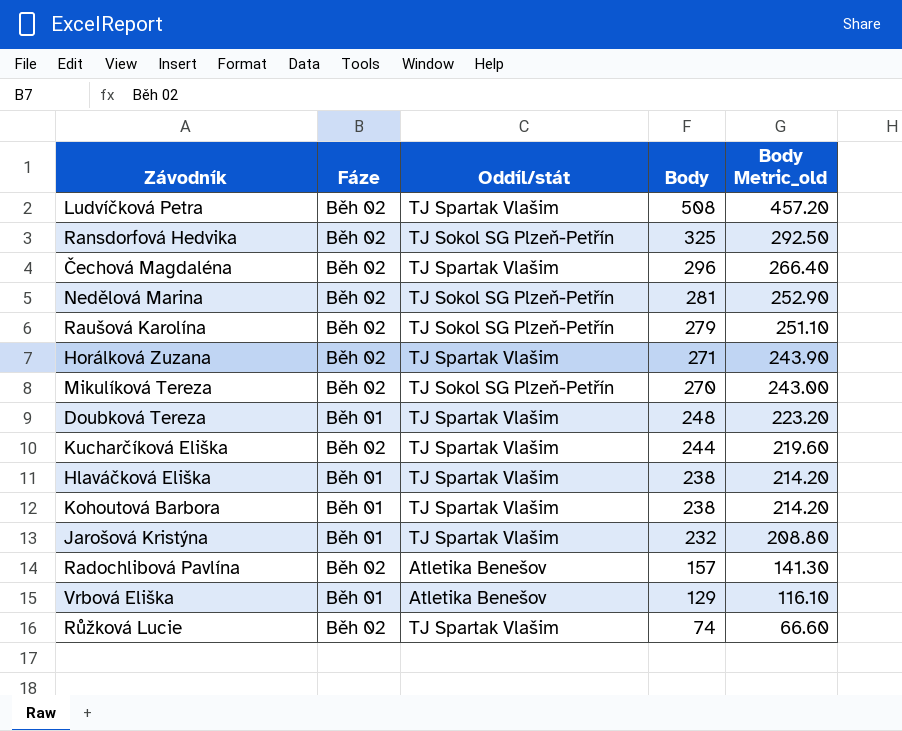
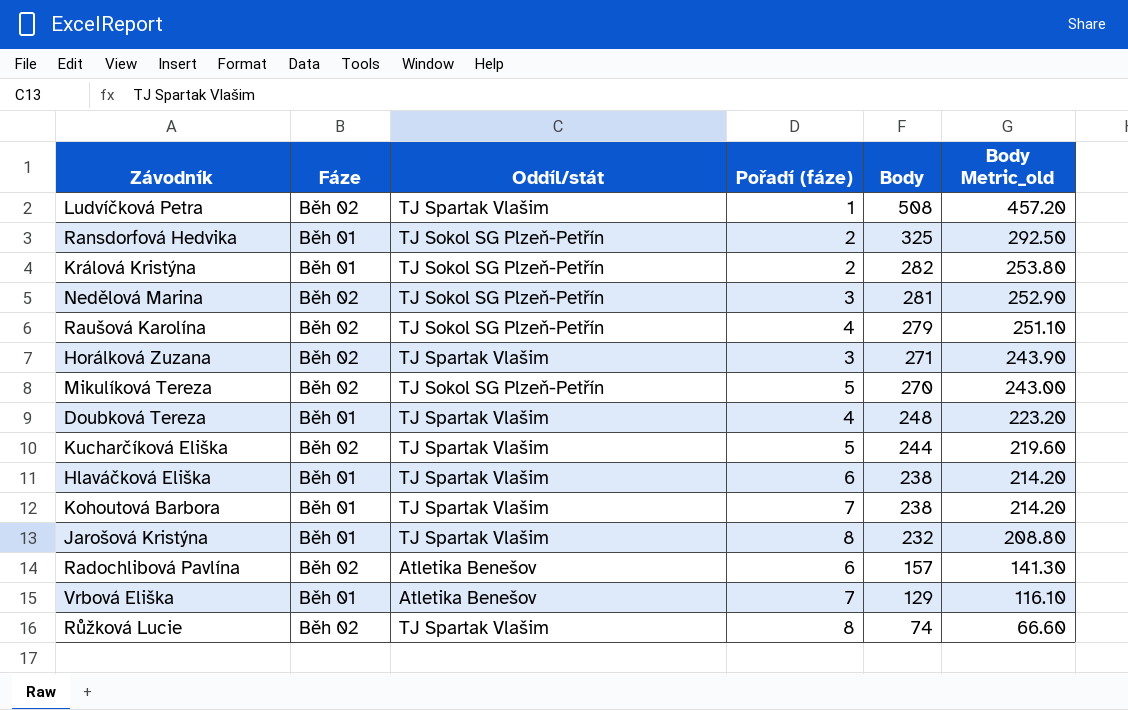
column Pořadí (fáze) | position: none -> 4
row Čechová Magdaléna: Běh 02 | TJ Spartak Vlašim | 296 | 266.40 -> none
Ransdorfová Hedvika | Fáze: Běh 02 -> Běh 01
row Králová Kristýna: none -> Běh 01 | TJ Sokol SG Plzeň-Petřín | 2 | 282 | 253.80

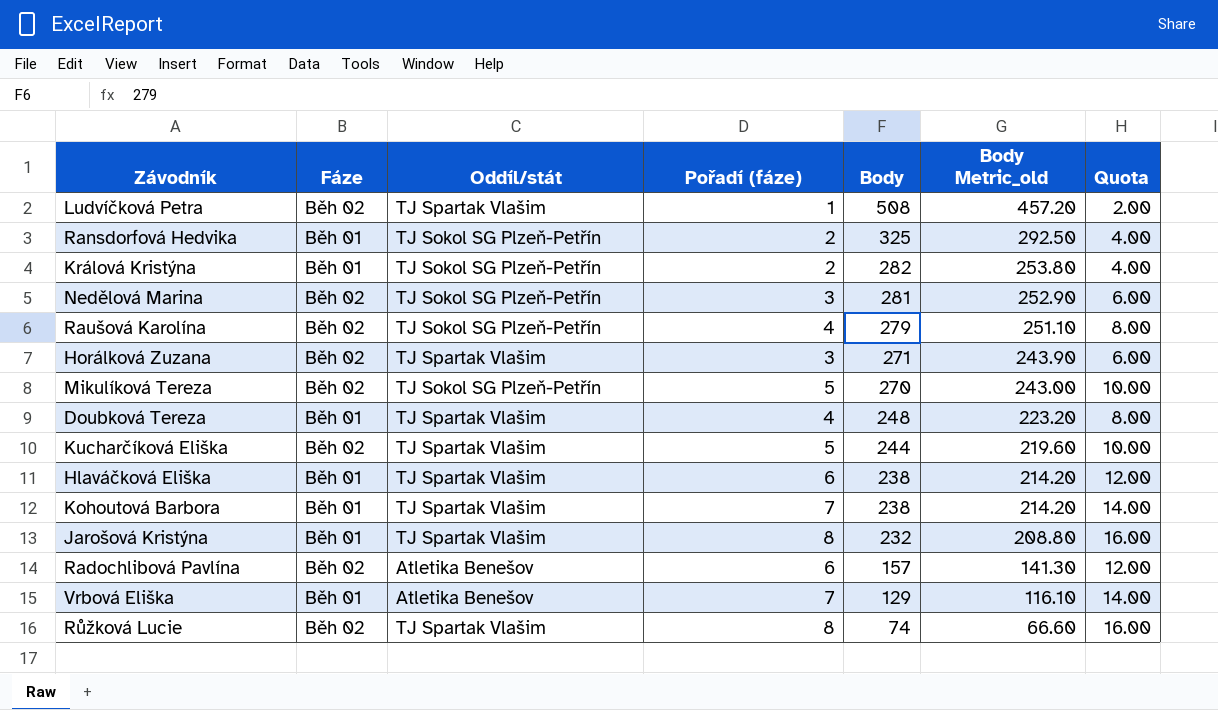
column Quota | formula: none -> [Pořadí (fáze)] * 2

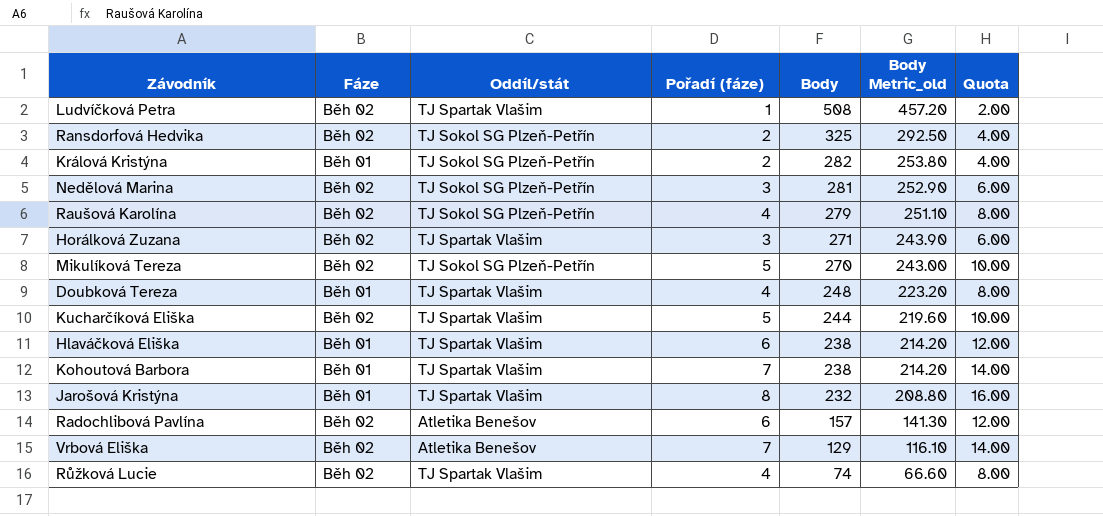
Ransdorfová Hedvika | Fáze: Běh 01 -> Běh 02
Vrbová Eliška | Fáze: Běh 01 -> Běh 02
Růžková Lucie | Pořadí (fáze): 8 -> 4
Růžková Lucie | Quota: 16.00 -> 8.00

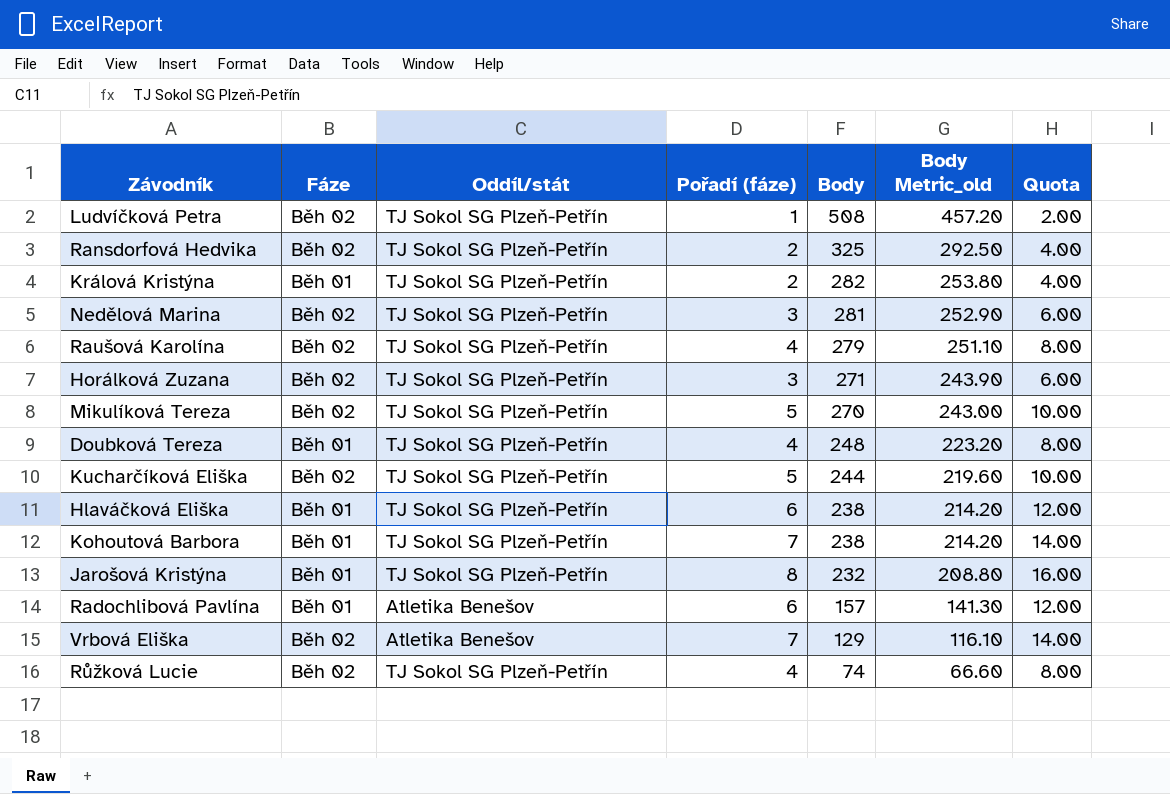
Ludvíčková Petra | Oddíl/stát: TJ Spartak Vlašim -> TJ Sokol SG Plzeň-Petřín
Horálková Zuzana | Oddíl/stát: TJ Spartak Vlašim -> TJ Sokol SG Plzeň-Petřín
Doubková Tereza | Oddíl/stát: TJ Spartak Vlašim -> TJ Sokol SG Plzeň-Petřín
Kucharčíková Eliška | Oddíl/stát: TJ Spartak Vlašim -> TJ Sokol SG Plzeň-Petřín
Hlaváčková Eliška | Oddíl/stát: TJ Spartak Vlašim -> TJ Sokol SG Plzeň-Petřín
Kohoutová Barbora | Oddíl/stát: TJ Spartak Vlašim -> TJ Sokol SG Plzeň-Petřín
Jarošová Kristýna | Oddíl/stát: TJ Spartak Vlašim -> TJ Sokol SG Plzeň-Petřín
Radochlibová Pavlína | Fáze: Běh 02 -> Běh 01
Růžková Lucie | Oddíl/stát: TJ Spartak Vlašim -> TJ Sokol SG Plzeň-Petřín

